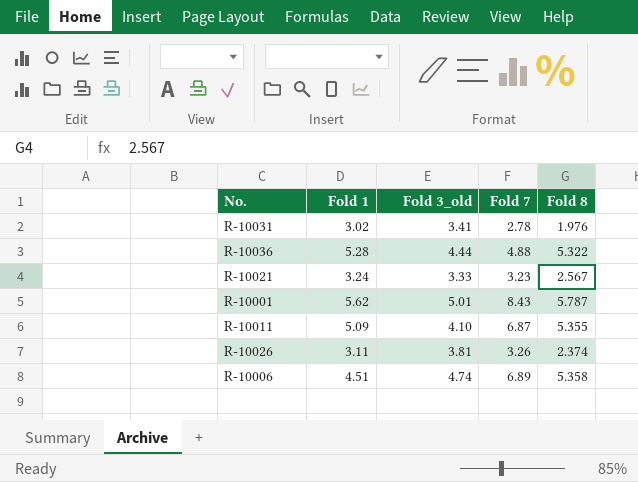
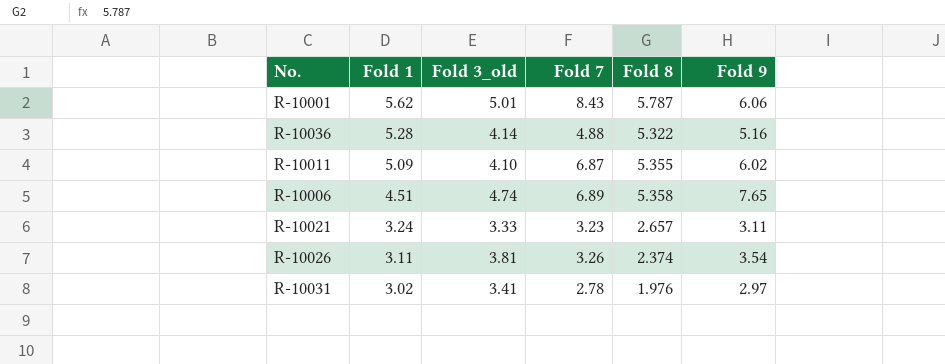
row order: none -> Fold 1 descending
column Fold 9 | position: none -> 6
R-10036 | Fold 3_old: 4.44 -> 4.14
R-10021 | Fold 8: 2.567 -> 2.657

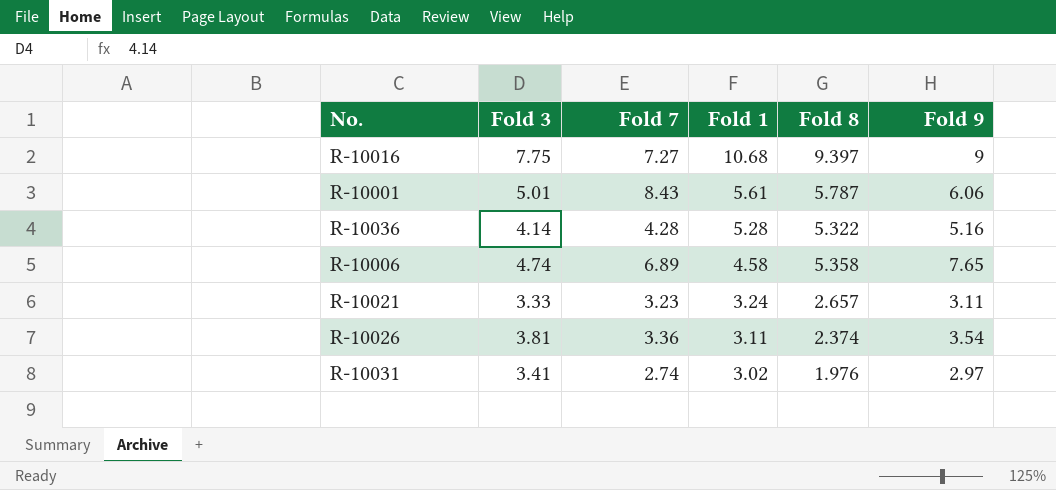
column name: Fold 3_old -> Fold 3
column Fold 1 | position: 2 -> 4
row R-10011: 5.09 | 4.10 | 6.87 | 5.355 | 6.02 -> none
row R-10016: none -> 7.75 | 7.27 | 10.68 | 9.397 | 9
R-10001 | Fold 1: 5.62 -> 5.61
R-10036 | Fold 7: 4.88 -> 4.28
R-10006 | Fold 1: 4.51 -> 4.58
R-10026 | Fold 7: 3.26 -> 3.36
R-10031 | Fold 7: 2.78 -> 2.74

